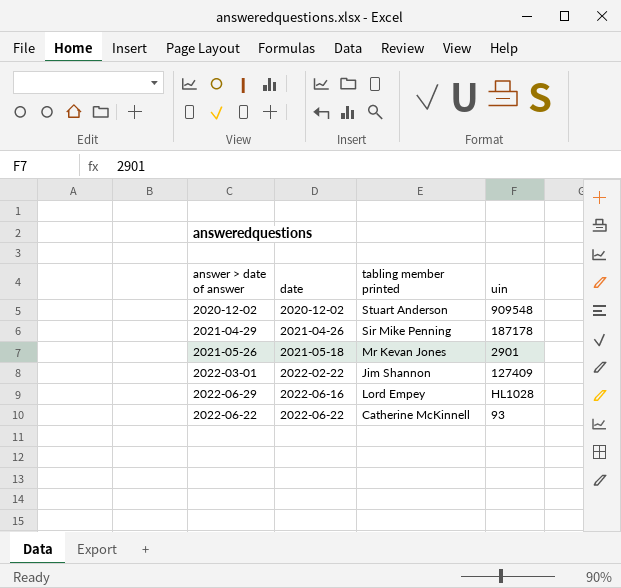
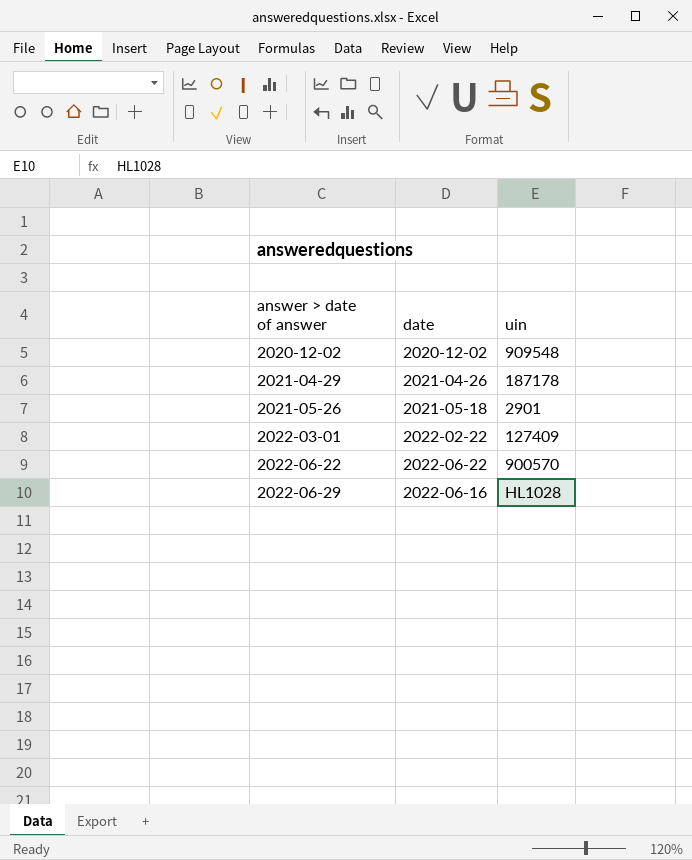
row order: date ascending -> answer > date of answer ascending
column tabling member printed | position: 3 -> none
2022-06-22 | uin: 93 -> 900570

